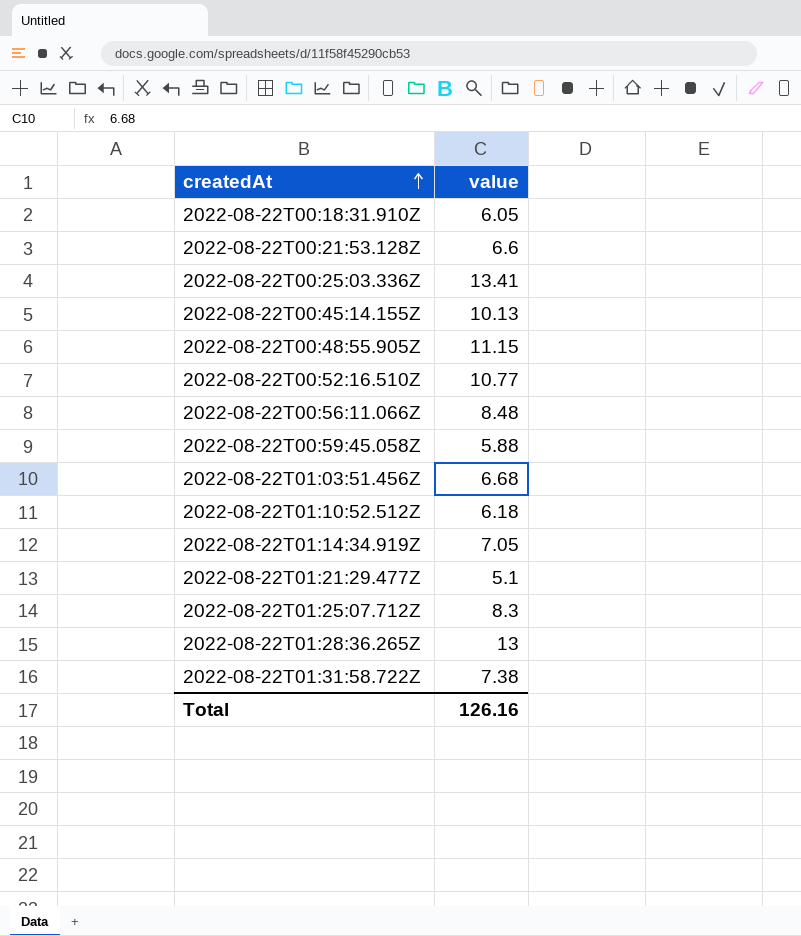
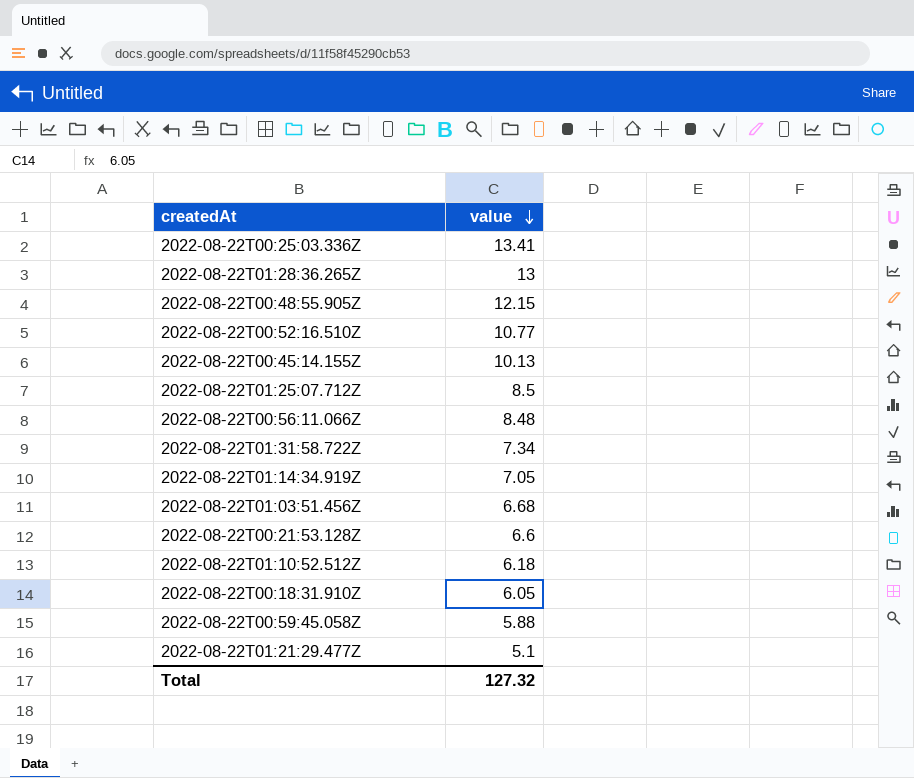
row order: createdAt ascending -> value descending
2022-08-22T00:48:55.905Z | value: 11.15 -> 12.15
2022-08-22T01:25:07.712Z | value: 8.3 -> 8.5
2022-08-22T01:31:58.722Z | value: 7.38 -> 7.34
Total | value: 126.16 -> 127.32

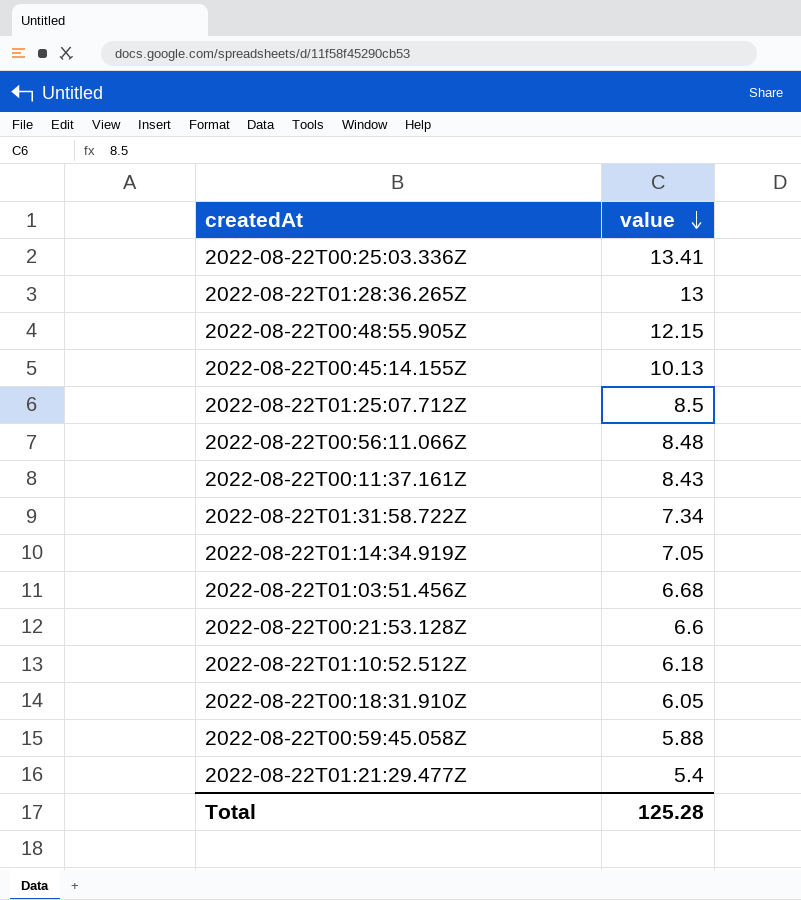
row 2022-08-22T00:52:16.510Z: 10.77 -> none
row 2022-08-22T00:11:37.161Z: none -> 8.43
2022-08-22T01:21:29.477Z | value: 5.1 -> 5.4
Total | value: 127.32 -> 125.28

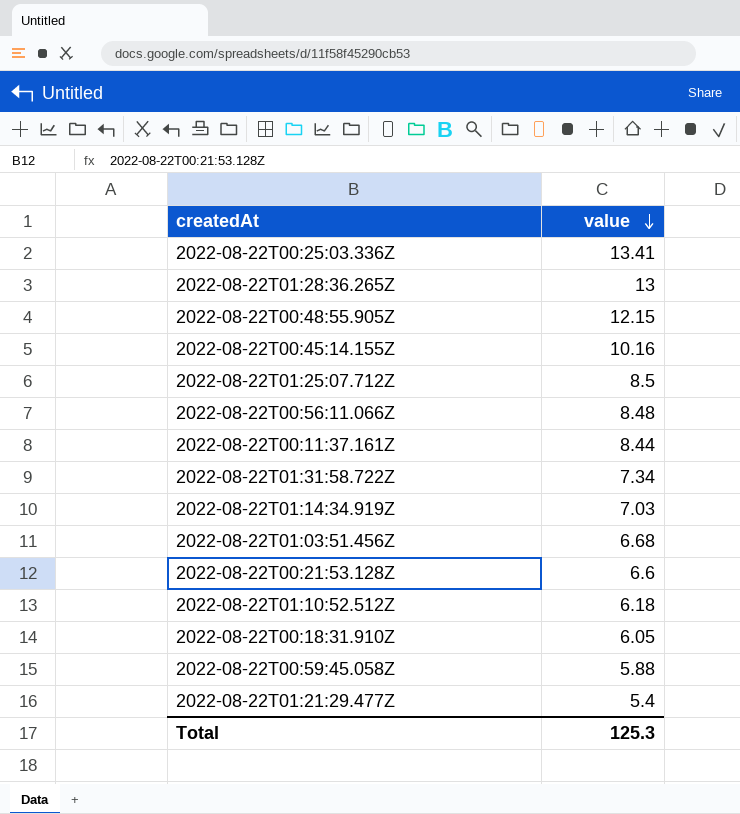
2022-08-22T00:45:14.155Z | value: 10.13 -> 10.16
2022-08-22T00:11:37.161Z | value: 8.43 -> 8.44
2022-08-22T01:14:34.919Z | value: 7.05 -> 7.03
Total | value: 125.28 -> 125.3

